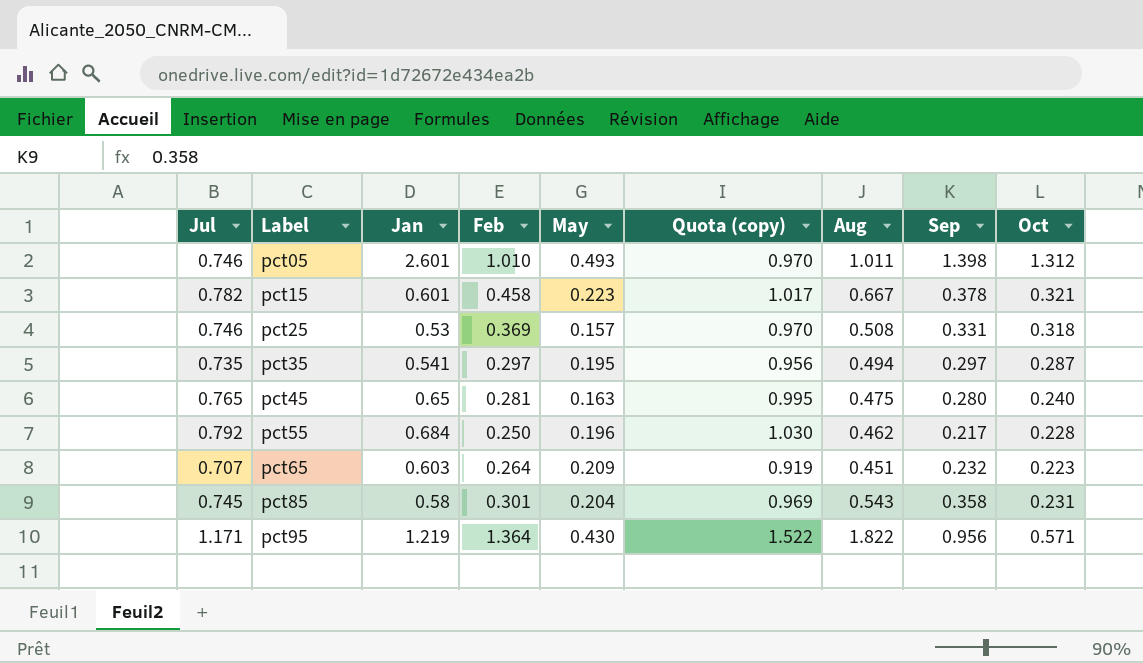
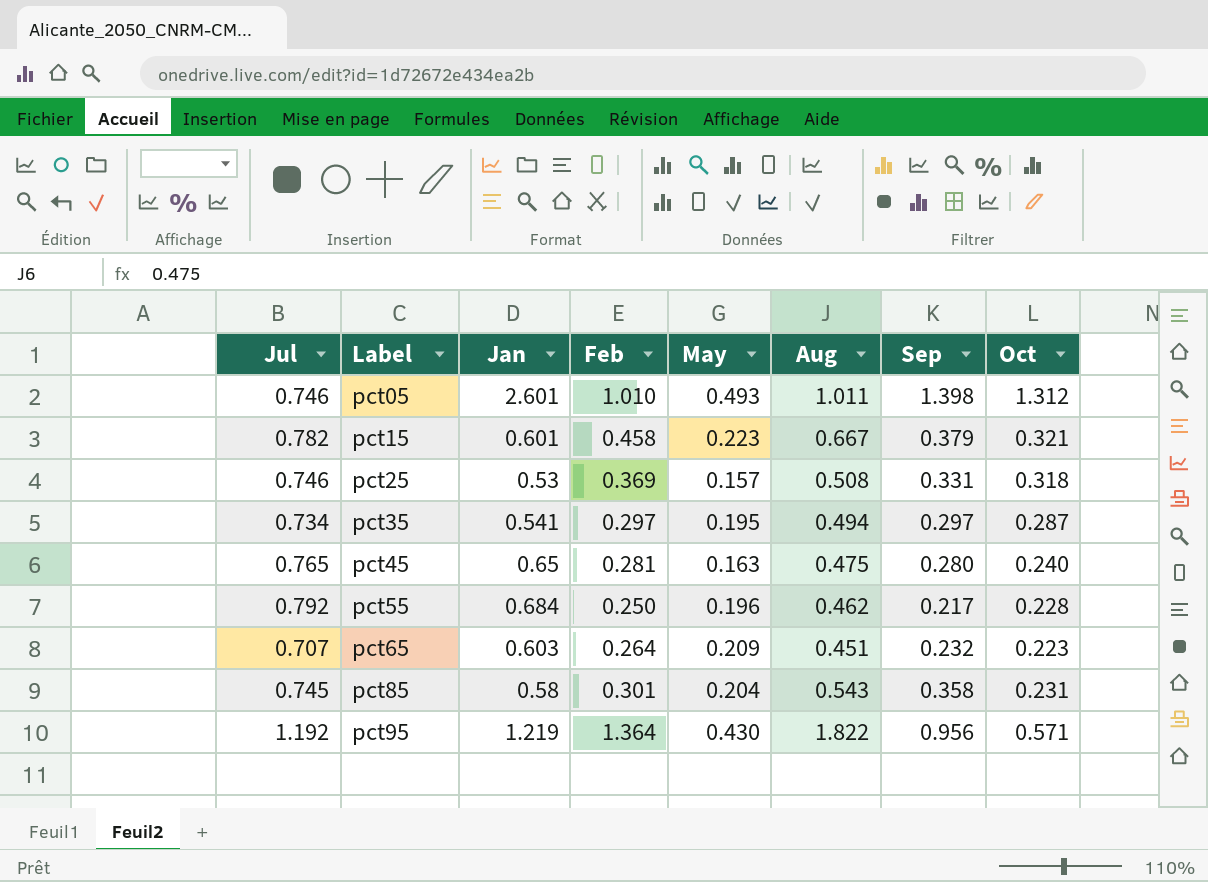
column Quota (copy) | formula: [Jul] * 1.3 -> none
pct15 | Sep: 0.378 -> 0.379
pct35 | Jul: 0.735 -> 0.734
pct95 | Jul: 1.171 -> 1.192

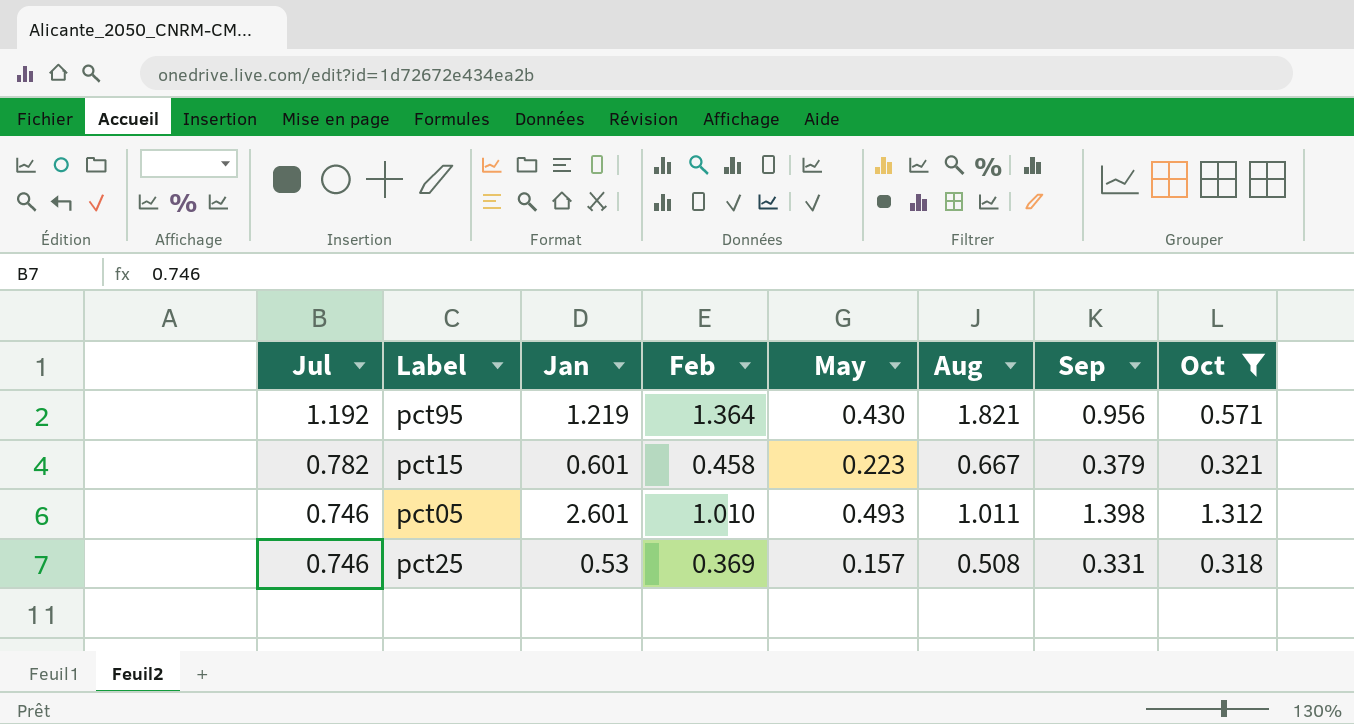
filter: none -> Oct >= 0.318
row order: Label ascending -> Jul descending
pct95 | Aug: 1.822 -> 1.821

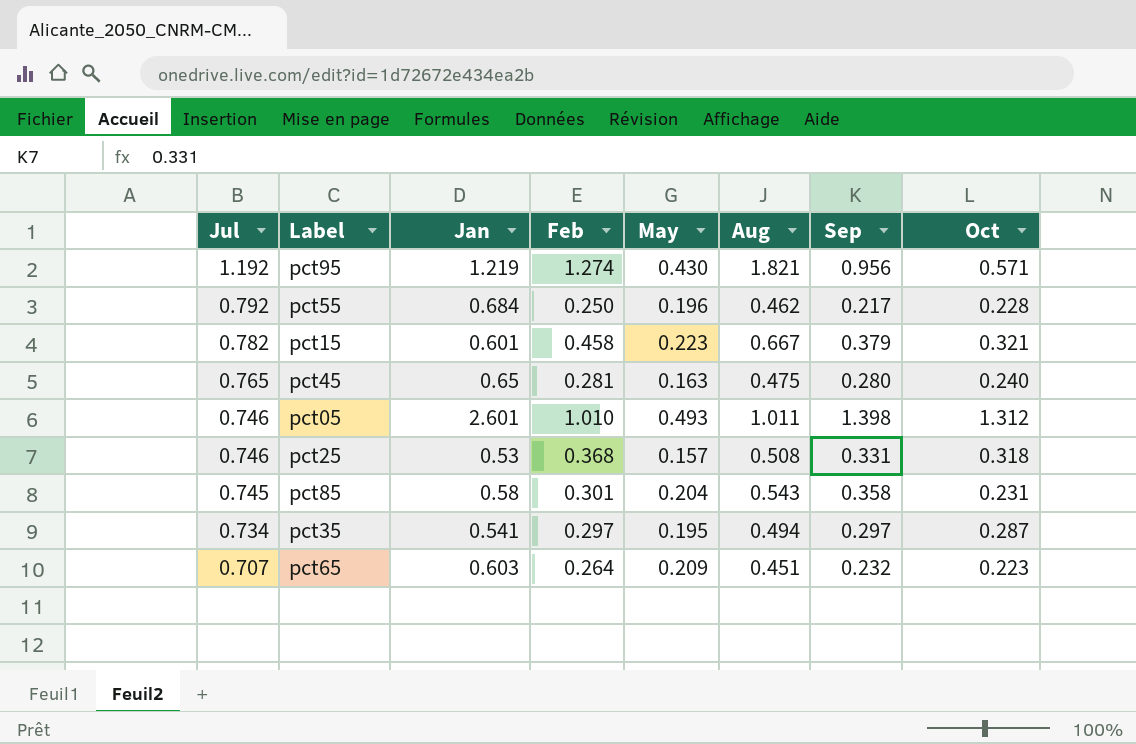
filter: Oct >= 0.318 -> none
pct95 | Feb: 1.364 -> 1.274
pct25 | Feb: 0.369 -> 0.368

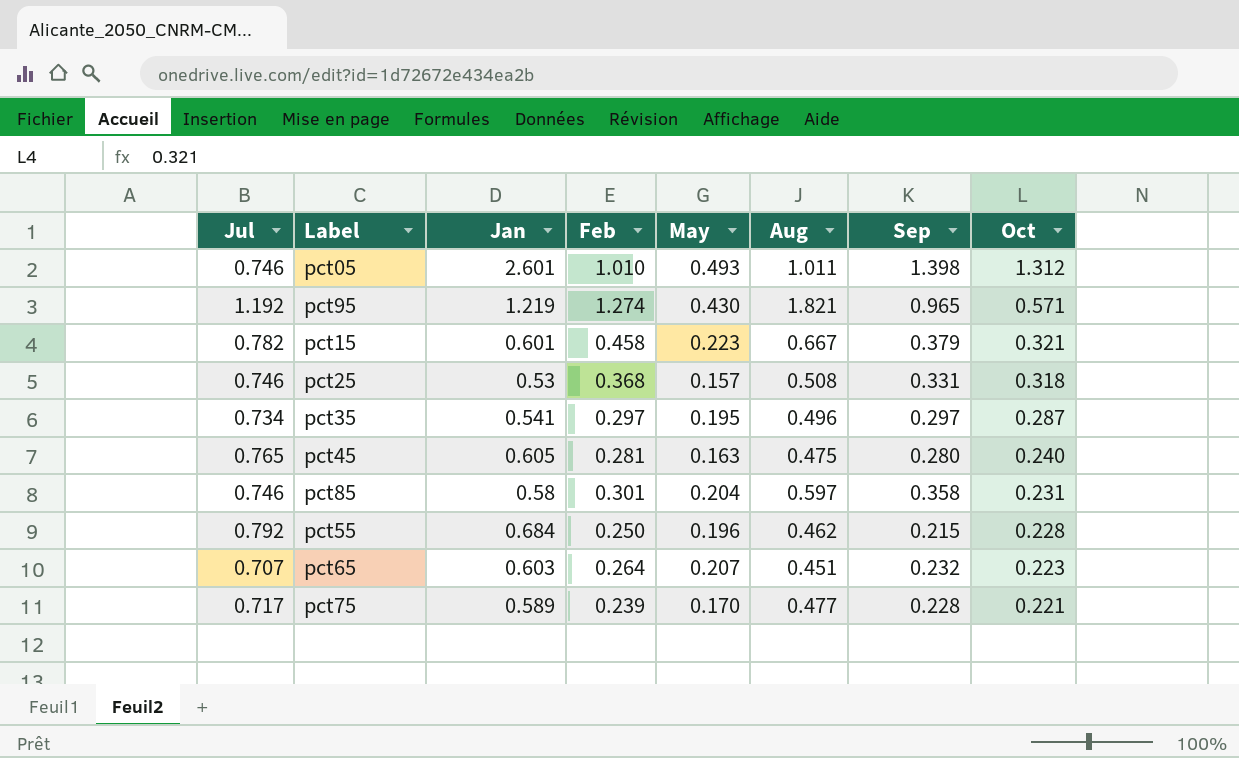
row order: Jul descending -> Oct descending
pct95 | Sep: 0.956 -> 0.965
pct35 | Aug: 0.494 -> 0.496
pct45 | Jan: 0.65 -> 0.605
pct85 | Jul: 0.745 -> 0.746
pct85 | Aug: 0.543 -> 0.597
pct55 | Sep: 0.217 -> 0.215
pct65 | May: 0.209 -> 0.207
row pct75: none -> 0.717 | 0.589 | 0.239 | 0.170 | 0.477 | 0.228 | 0.221

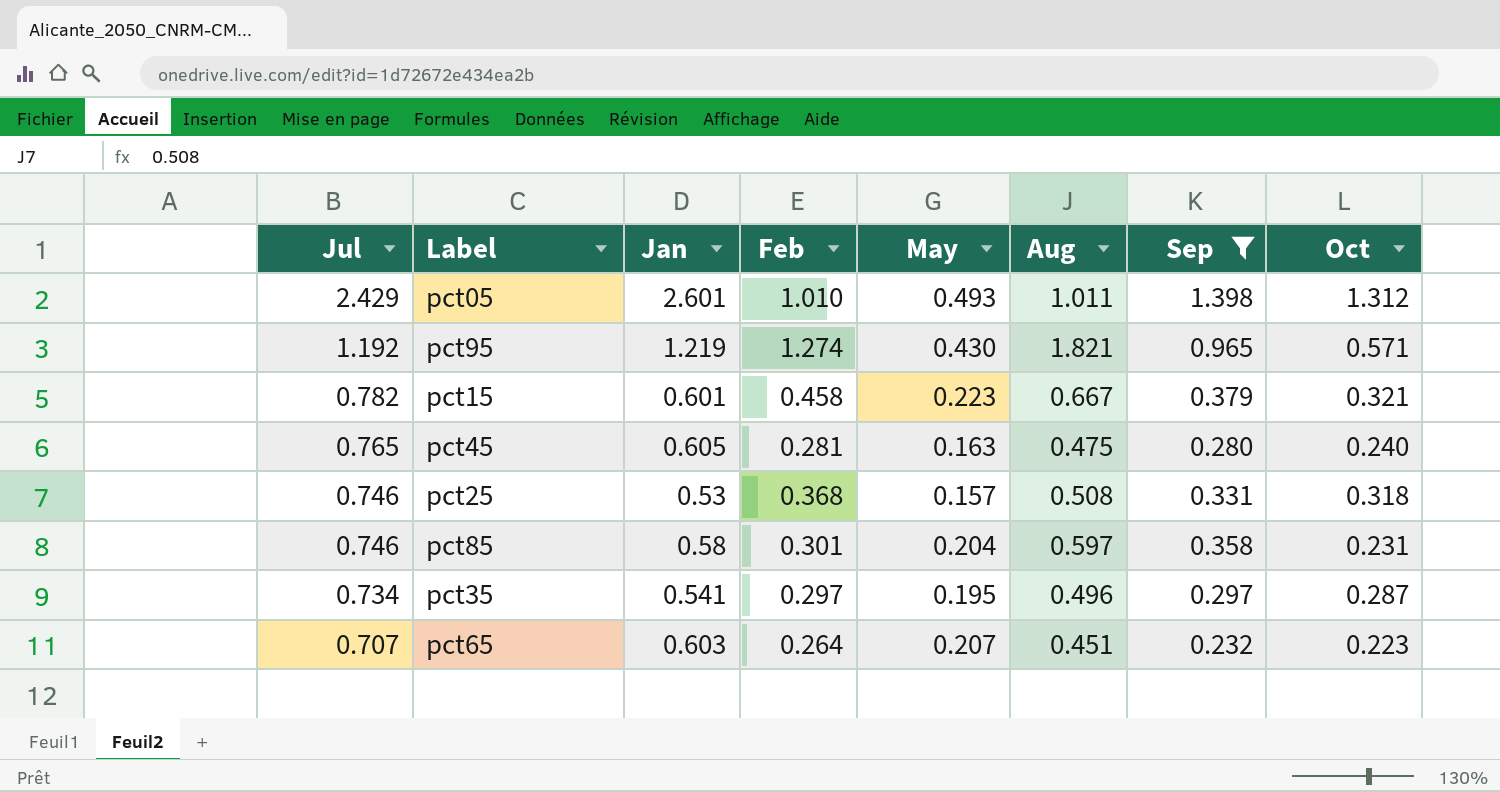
filter: none -> Sep >= 0.232
row order: Oct descending -> Jul descending
pct05 | Jul: 0.746 -> 2.429

